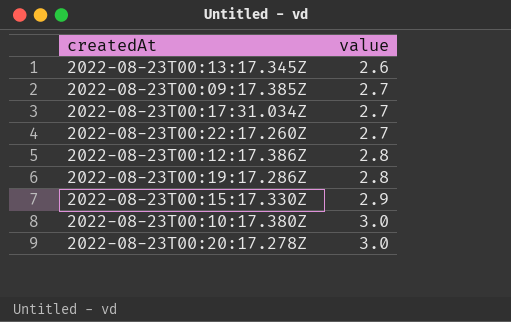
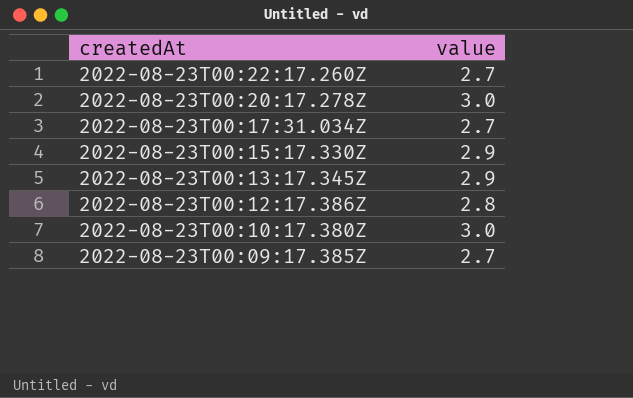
row order: value ascending -> createdAt descending
row 2022-08-23T00:19:17.286Z: 2.8 -> none
2022-08-23T00:13:17.345Z | value: 2.6 -> 2.9

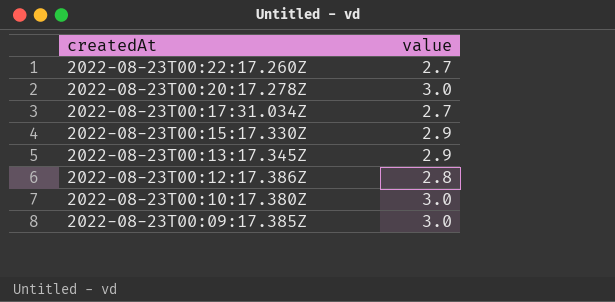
2022-08-23T00:09:17.385Z | value: 2.7 -> 3.0

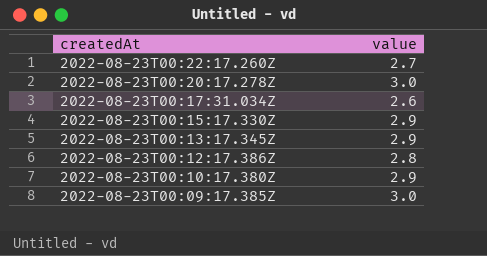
2022-08-23T00:17:31.034Z | value: 2.7 -> 2.6
2022-08-23T00:10:17.380Z | value: 3.0 -> 2.9

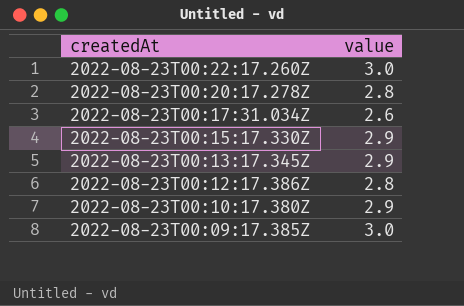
2022-08-23T00:22:17.260Z | value: 2.7 -> 3.0
2022-08-23T00:20:17.278Z | value: 3.0 -> 2.8

